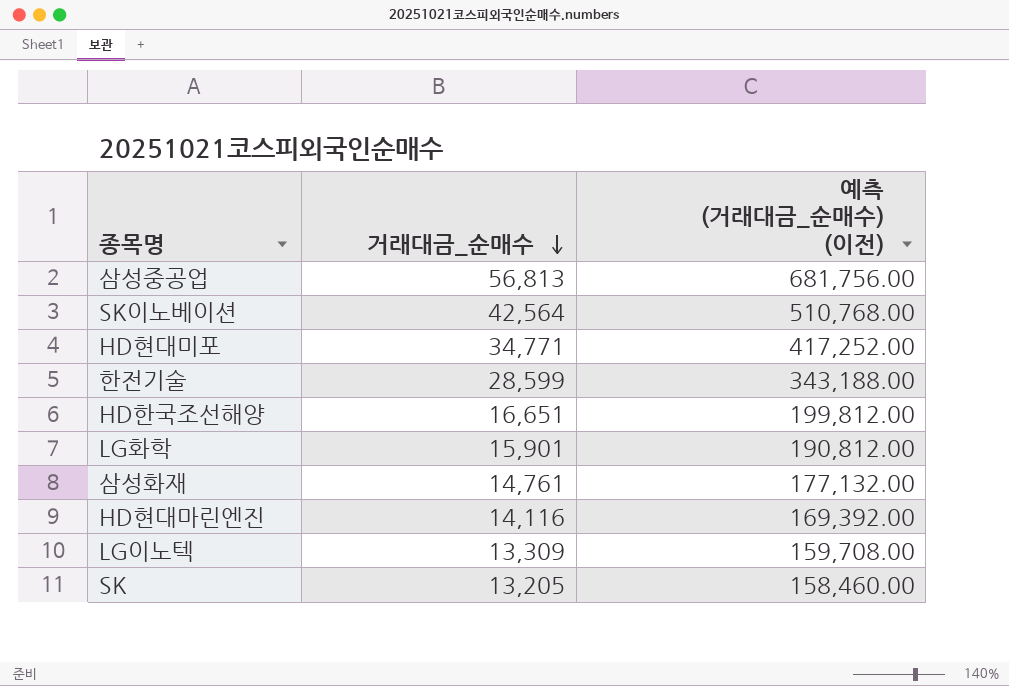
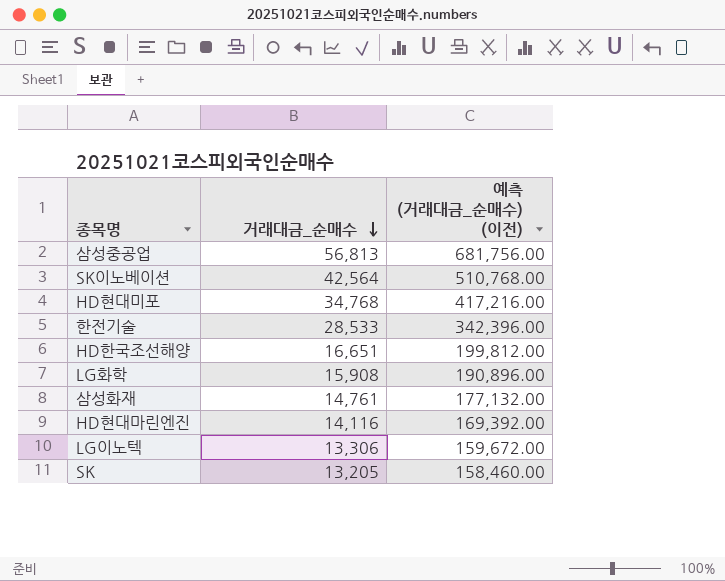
HD현대미포 | 거래대금_순매수: 34,771 -> 34,768
HD현대미포 | 예측 (거래대금_순매수) (이전): 417,252.00 -> 417,216.00
한전기술 | 거래대금_순매수: 28,599 -> 28,533
한전기술 | 예측 (거래대금_순매수) (이전): 343,188.00 -> 342,396.00
LG화학 | 거래대금_순매수: 15,901 -> 15,908
LG화학 | 예측 (거래대금_순매수) (이전): 190,812.00 -> 190,896.00
LG이노텍 | 거래대금_순매수: 13,309 -> 13,306
LG이노텍 | 예측 (거래대금_순매수) (이전): 159,708.00 -> 159,672.00

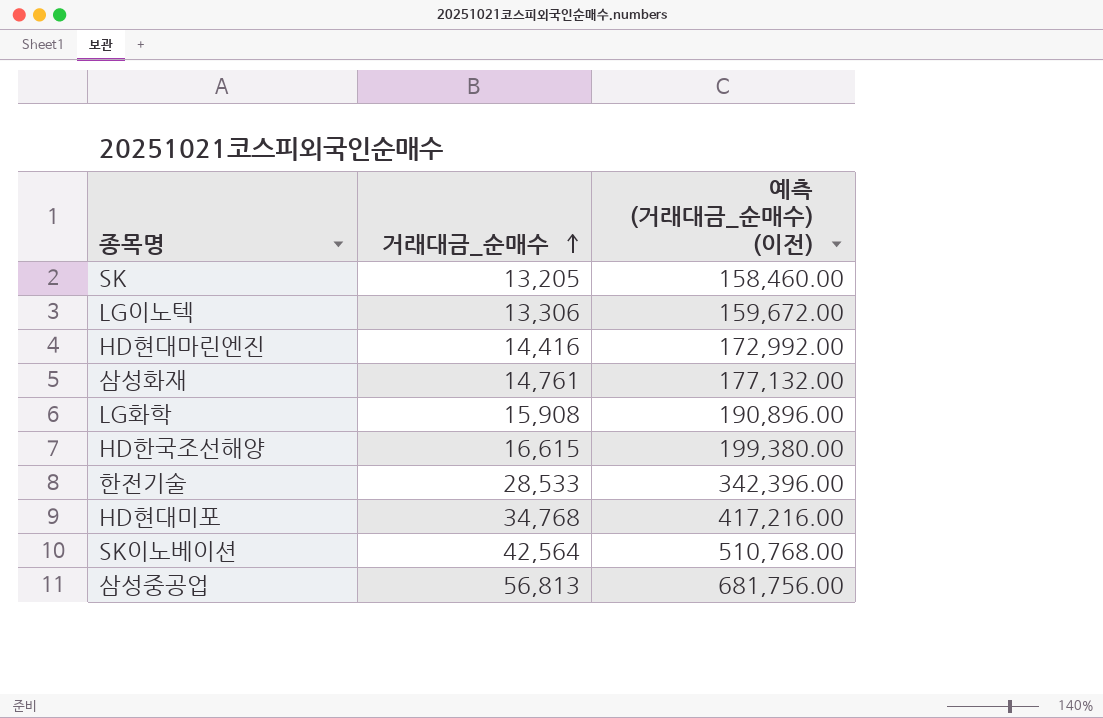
row order: 거래대금_순매수 descending -> 거래대금_순매수 ascending
HD현대마린엔진 | 거래대금_순매수: 14,116 -> 14,416
HD현대마린엔진 | 예측 (거래대금_순매수) (이전): 169,392.00 -> 172,992.00
HD한국조선해양 | 거래대금_순매수: 16,651 -> 16,615
HD한국조선해양 | 예측 (거래대금_순매수) (이전): 199,812.00 -> 199,380.00

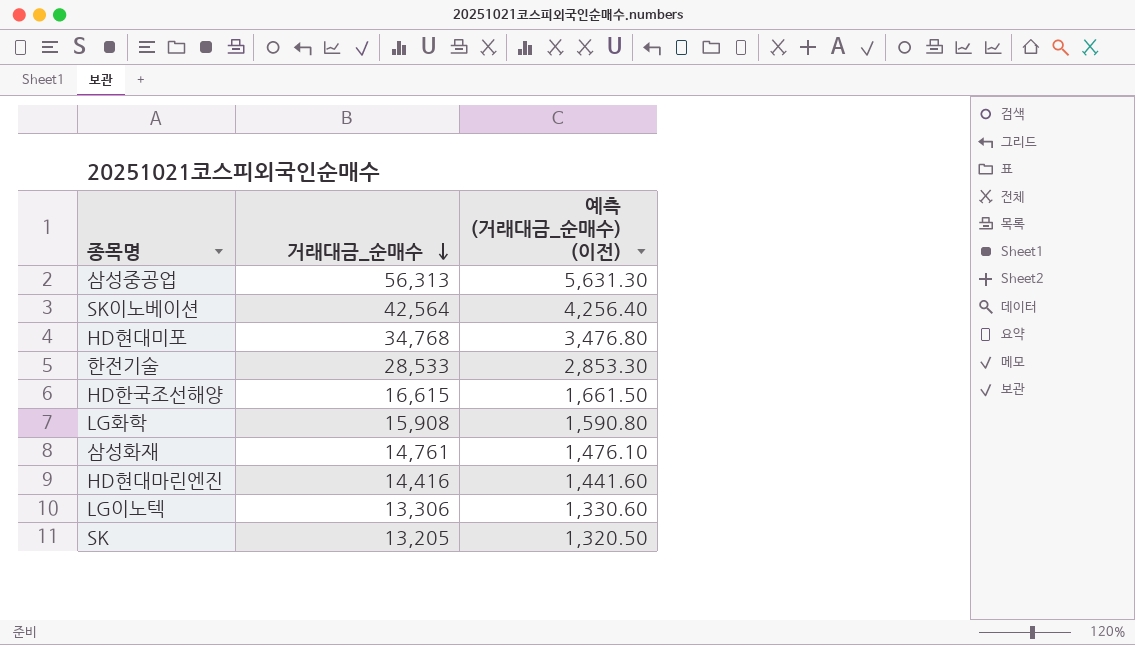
row order: 거래대금_순매수 ascending -> 거래대금_순매수 descending
column 예측 (거래대금_순매수) (이전) | formula: [거래대금_순매수] * 12 -> [거래대금_순매수] * 0.1
삼성중공업 | 거래대금_순매수: 56,813 -> 56,313

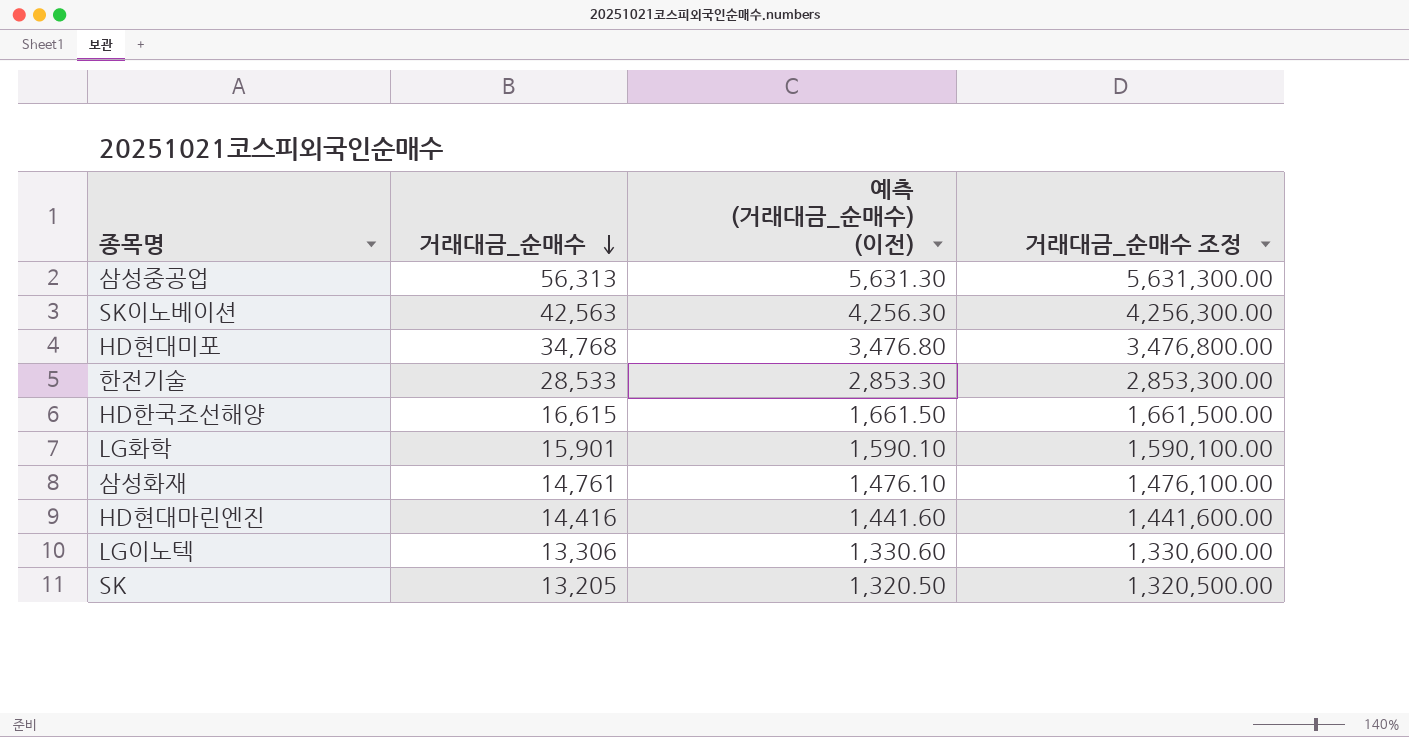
column 거래대금_순매수 조정 | formula: none -> [거래대금_순매수] * 100
SK이노베이션 | 거래대금_순매수: 42,564 -> 42,563
SK이노베이션 | 예측 (거래대금_순매수) (이전): 4,256.40 -> 4,256.30
LG화학 | 거래대금_순매수: 15,908 -> 15,901
LG화학 | 예측 (거래대금_순매수) (이전): 1,590.80 -> 1,590.10

